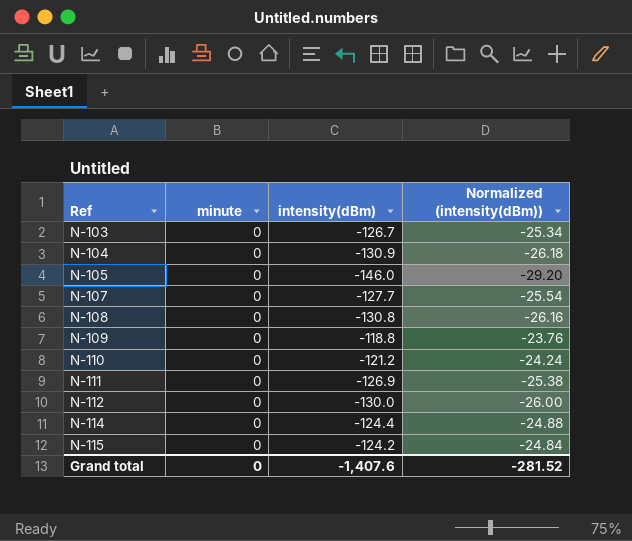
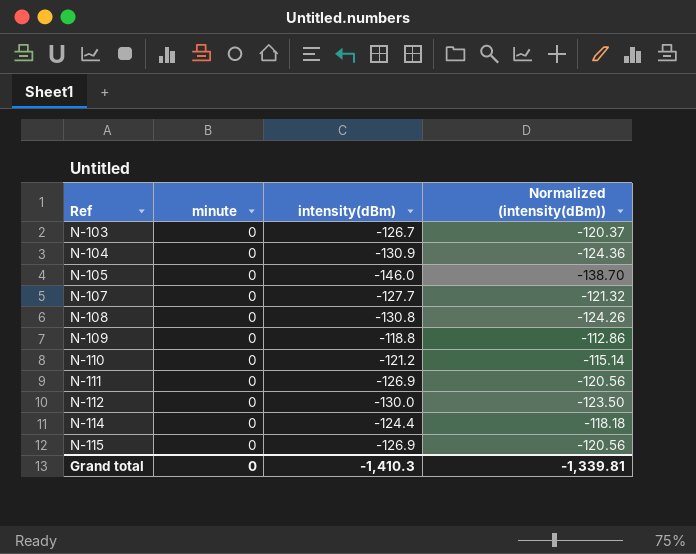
column Normalized (intensity(dBm)) | formula: [intensity(dBm)] * 0.2 -> [intensity(dBm)] * 0.95
N-115 | intensity(dBm): -124.2 -> -126.9
Grand total | intensity(dBm): -1,407.6 -> -1,410.3
Grand total | Normalized (intensity(dBm)): -281.52 -> -1,339.81

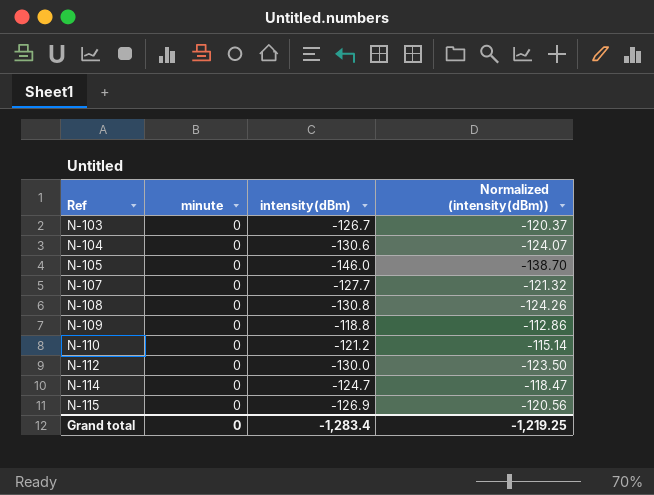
row N-111: 0 | -126.9 | -120.56 -> none
N-104 | intensity(dBm): -130.9 -> -130.6
N-104 | Normalized (intensity(dBm)): -124.36 -> -124.07
N-114 | intensity(dBm): -124.4 -> -124.7
N-114 | Normalized (intensity(dBm)): -118.18 -> -118.47
Grand total | intensity(dBm): -1,410.3 -> -1,283.4
Grand total | Normalized (intensity(dBm)): -1,339.81 -> -1,219.25

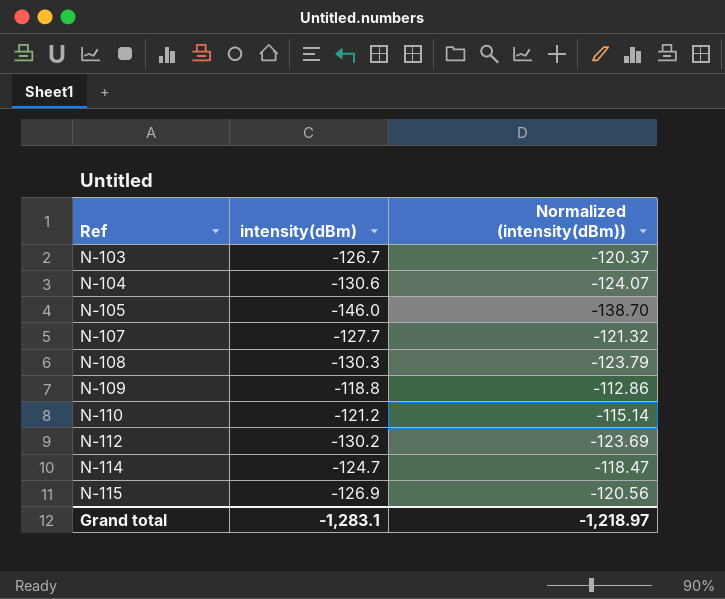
column minute | position: 2 -> none
N-108 | intensity(dBm): -130.8 -> -130.3
N-108 | Normalized (intensity(dBm)): -124.26 -> -123.79
N-112 | intensity(dBm): -130.0 -> -130.2
N-112 | Normalized (intensity(dBm)): -123.50 -> -123.69
Grand total | intensity(dBm): -1,283.4 -> -1,283.1
Grand total | Normalized (intensity(dBm)): -1,219.25 -> -1,218.97

